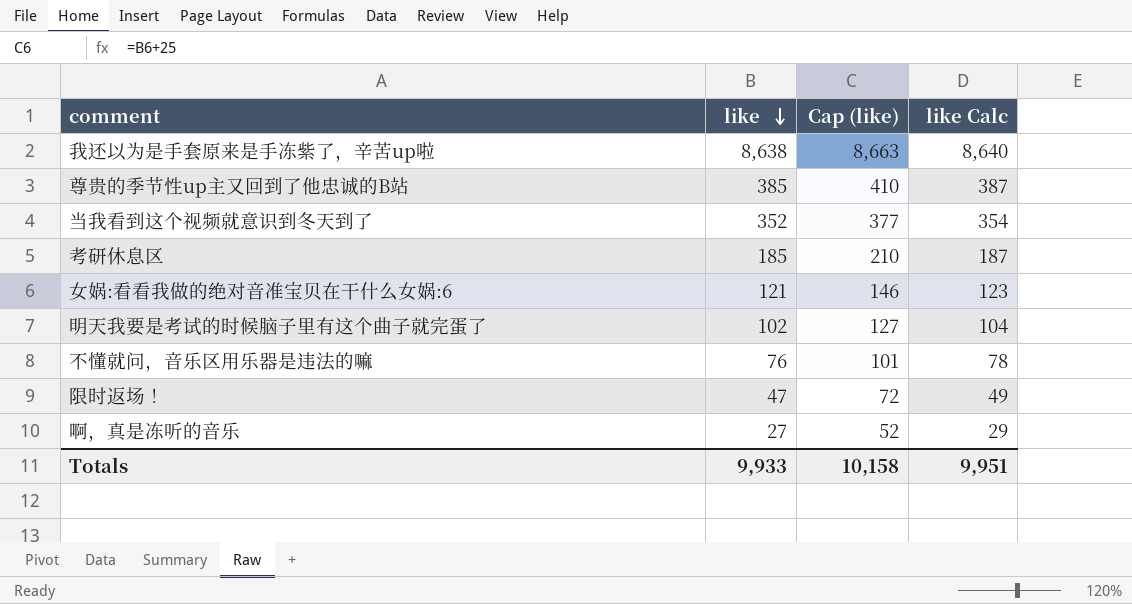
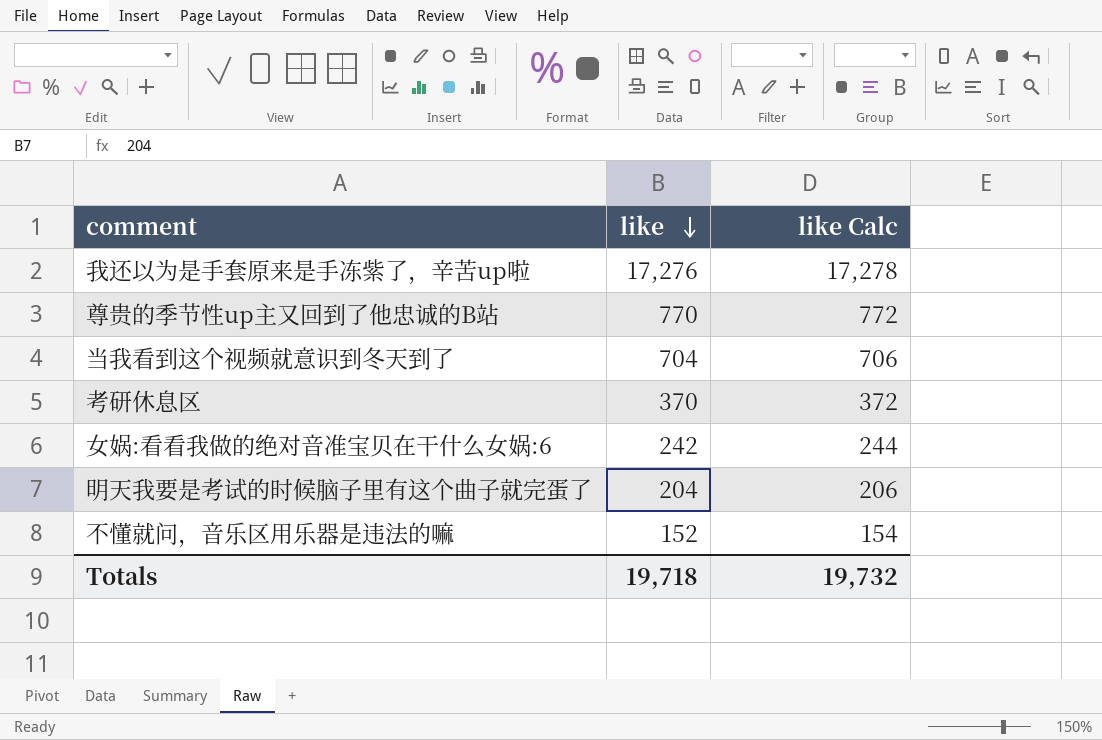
column Cap (like) | formula: [like] + 25 -> none
row 限时返场！: 47 | 72 | 49 -> none
row 啊，真是冻听的音乐: 27 | 52 | 29 -> none
我还以为是手套原来是手冻紫了，辛苦up啦 | like: 8,638 -> 17,276
我还以为是手套原来是手冻紫了，辛苦up啦 | like Calc: 8,640 -> 17,278
尊贵的季节性up主又回到了他忠诚的B站 | like: 385 -> 770
尊贵的季节性up主又回到了他忠诚的B站 | like Calc: 387 -> 772
当我看到这个视频就意识到冬天到了 | like: 352 -> 704
当我看到这个视频就意识到冬天到了 | like Calc: 354 -> 706
考研休息区 | like: 185 -> 370
考研休息区 | like Calc: 187 -> 372
女娲:看看我做的绝对音准宝贝在干什么女娲:6 | like: 121 -> 242
女娲:看看我做的绝对音准宝贝在干什么女娲:6 | like Calc: 123 -> 244
明天我要是考试的时候脑子里有这个曲子就完蛋了 | like: 102 -> 204
明天我要是考试的时候脑子里有这个曲子就完蛋了 | like Calc: 104 -> 206
不懂就问，音乐区用乐器是违法的嘛 | like: 76 -> 152
不懂就问，音乐区用乐器是违法的嘛 | like Calc: 78 -> 154
Totals | like: 9,933 -> 19,718
Totals | like Calc: 9,951 -> 19,732

